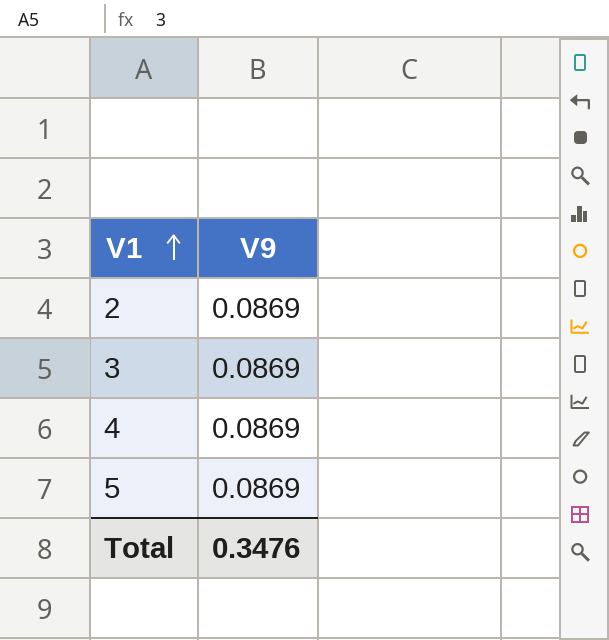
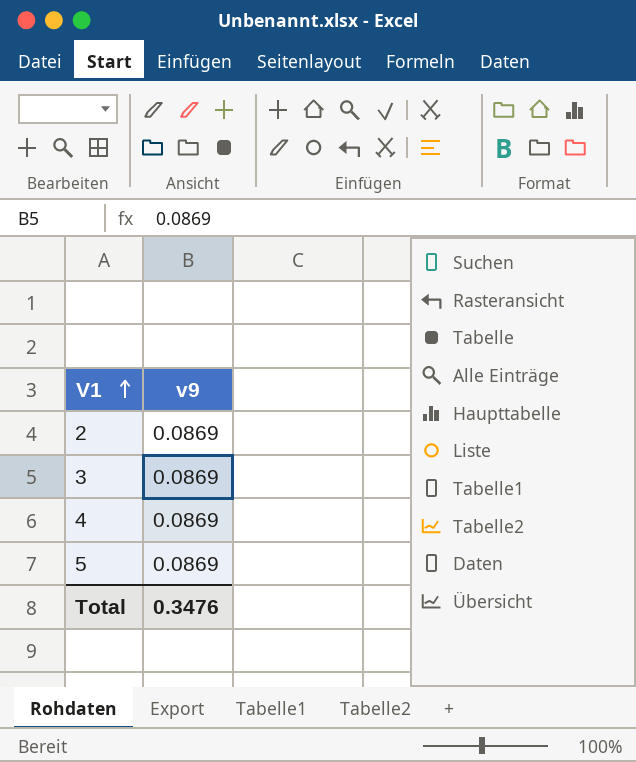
column name: V9 -> v9

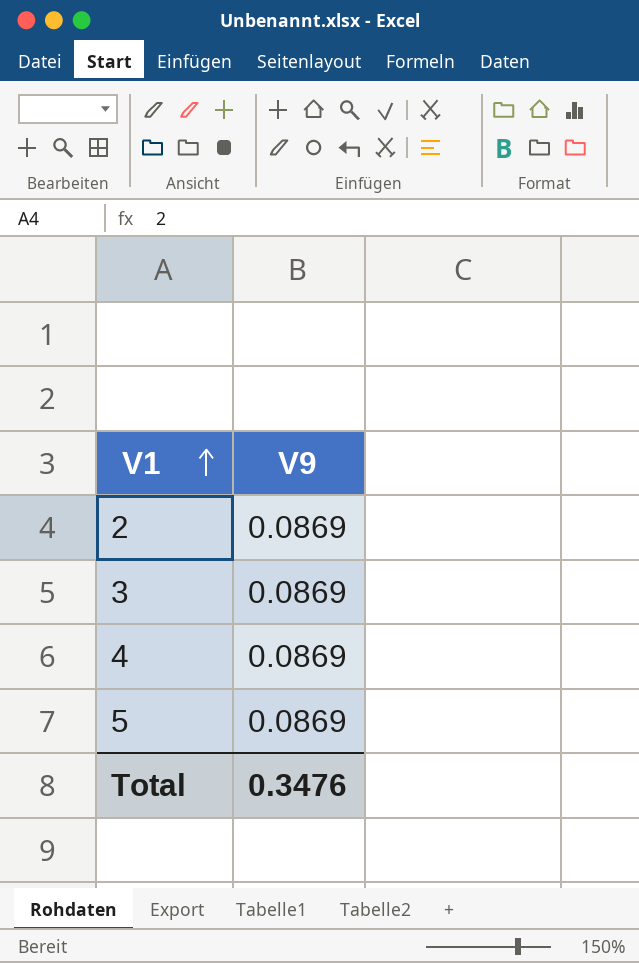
column name: v9 -> V9

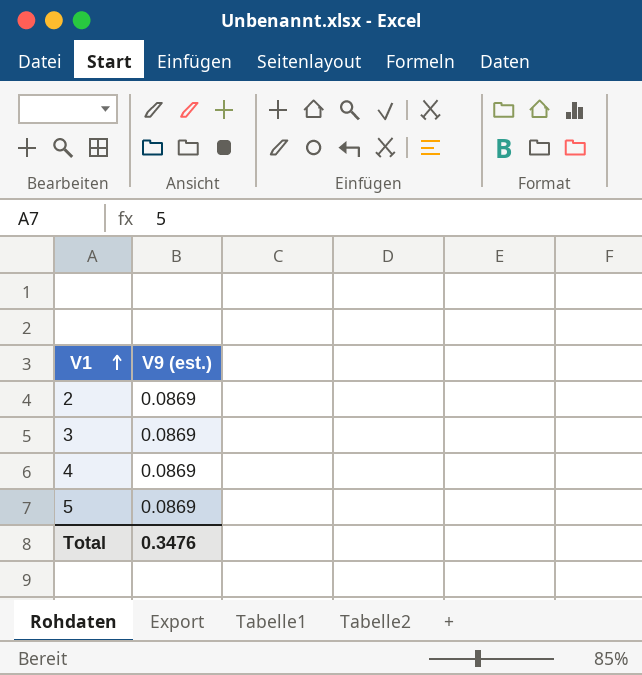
column name: V9 -> V9 (est.)

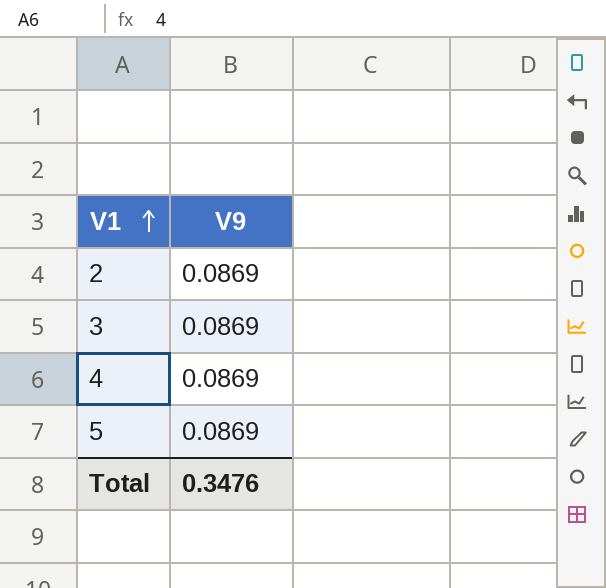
column name: V9 (est.) -> V9

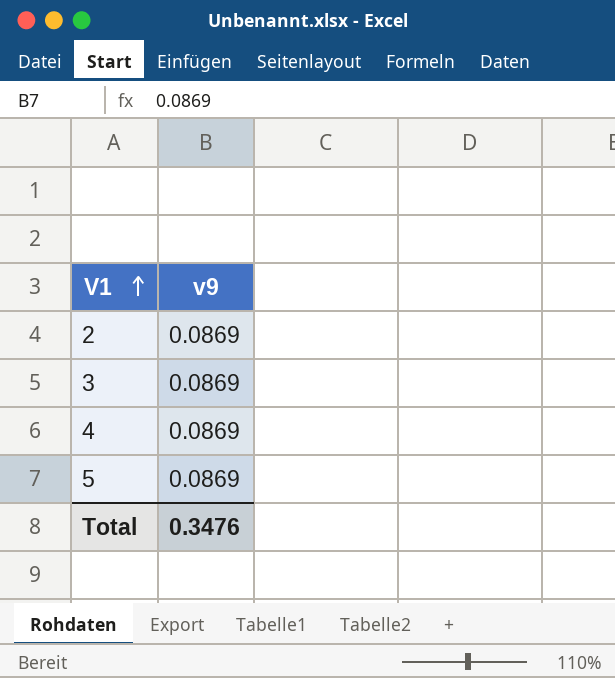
column name: V9 -> v9

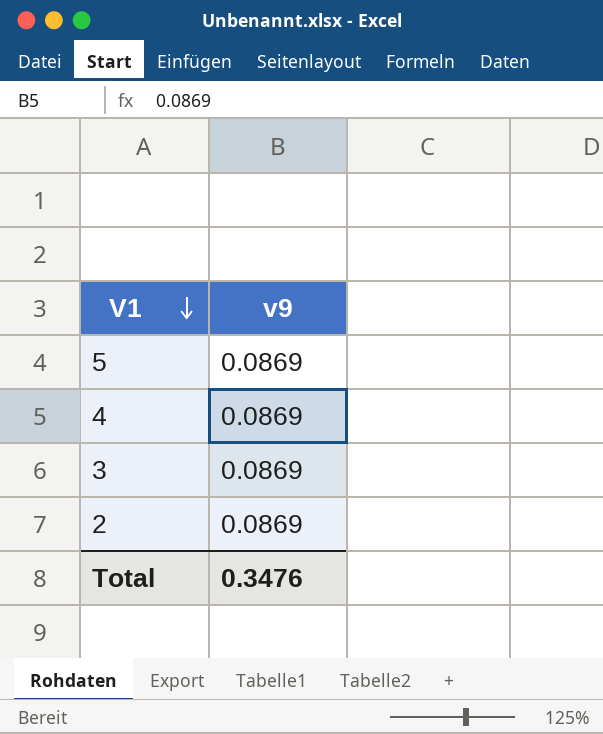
row order: V1 ascending -> V1 descending

